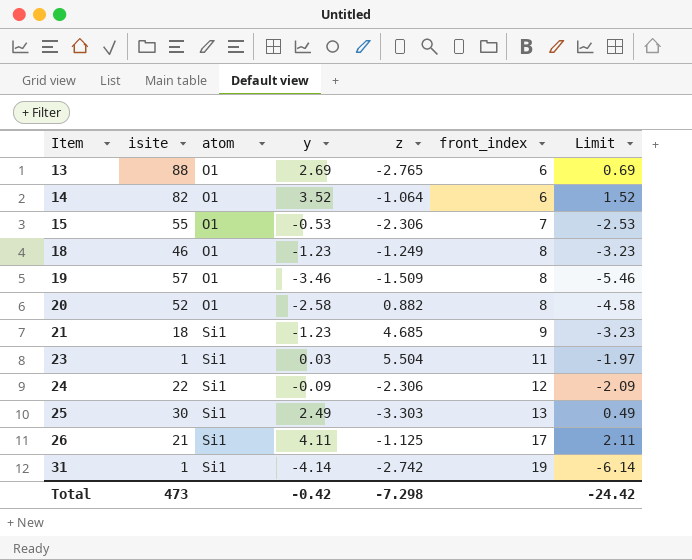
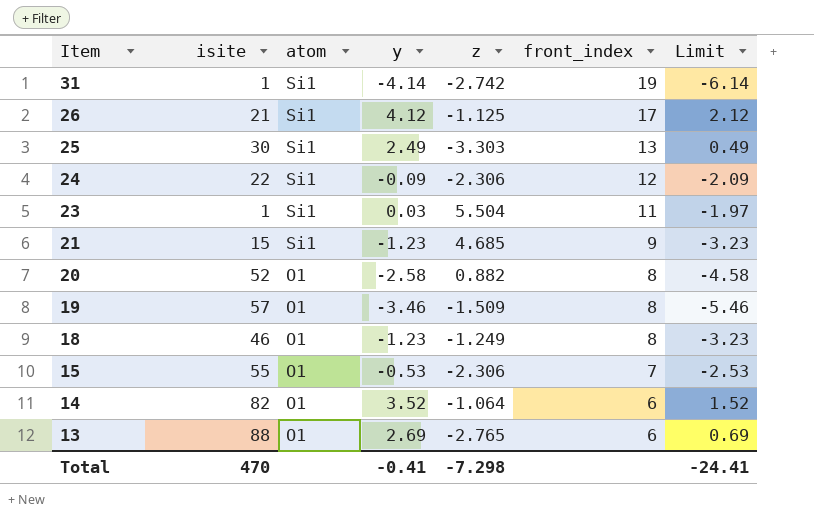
row order: Item ascending -> Item descending
26 | y: 4.11 -> 4.12
26 | Limit: 2.11 -> 2.12
21 | isite: 18 -> 15
Total | isite: 473 -> 470
Total | y: -0.42 -> -0.41
Total | Limit: -24.42 -> -24.41

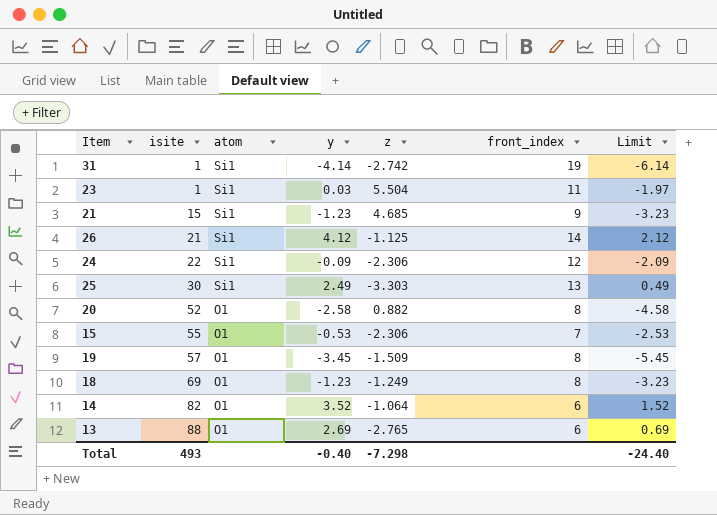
row order: Item descending -> isite ascending
26 | front_index: 17 -> 14
19 | y: -3.46 -> -3.45
19 | Limit: -5.46 -> -5.45
18 | isite: 46 -> 69
Total | isite: 470 -> 493
Total | y: -0.41 -> -0.40
Total | Limit: -24.41 -> -24.40

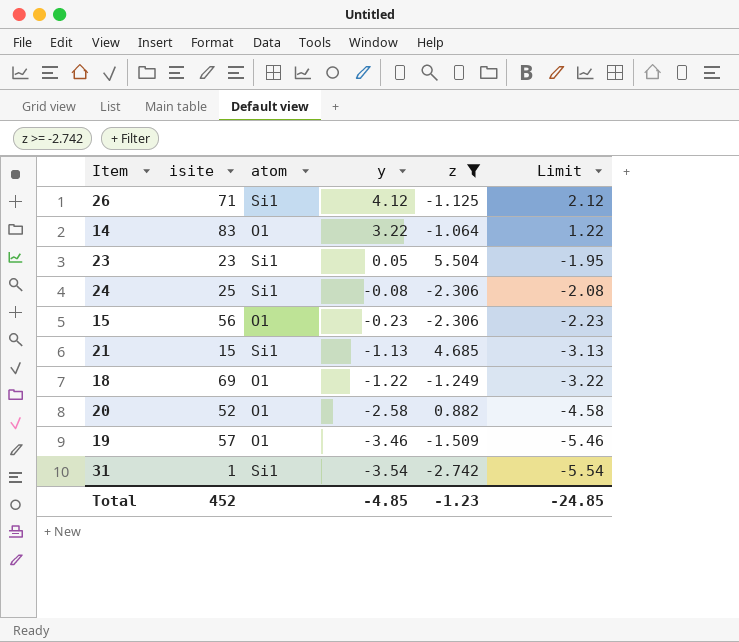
filter: none -> z >= -2.742
row order: isite ascending -> y descending
column front_index | position: 6 -> none
26 | isite: 21 -> 71
14 | isite: 82 -> 83
14 | y: 3.52 -> 3.22
14 | Limit: 1.52 -> 1.22
23 | isite: 1 -> 23
23 | y: 0.03 -> 0.05
23 | Limit: -1.97 -> -1.95
24 | isite: 22 -> 25
24 | y: -0.09 -> -0.08
24 | Limit: -2.09 -> -2.08
15 | isite: 55 -> 56
15 | y: -0.53 -> -0.23
15 | Limit: -2.53 -> -2.23
21 | y: -1.23 -> -1.13
21 | Limit: -3.23 -> -3.13
18 | y: -1.23 -> -1.22
18 | Limit: -3.23 -> -3.22
19 | y: -3.45 -> -3.46
19 | Limit: -5.45 -> -5.46
31 | y: -4.14 -> -3.54
31 | Limit: -6.14 -> -5.54
Total | isite: 493 -> 452
Total | y: -0.40 -> -4.85
Total | z: -7.298 -> -1.23
Total | Limit: -24.40 -> -24.85

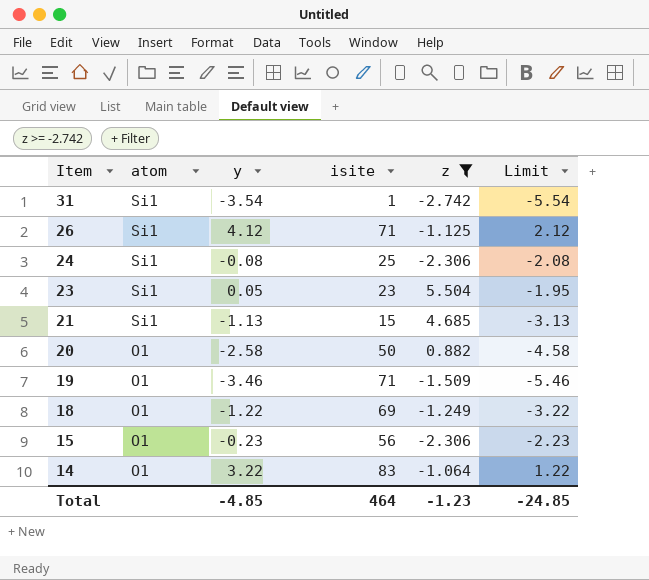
row order: y descending -> Item descending
column isite | position: 2 -> 4
20 | isite: 52 -> 50
19 | isite: 57 -> 71
Total | isite: 452 -> 464

